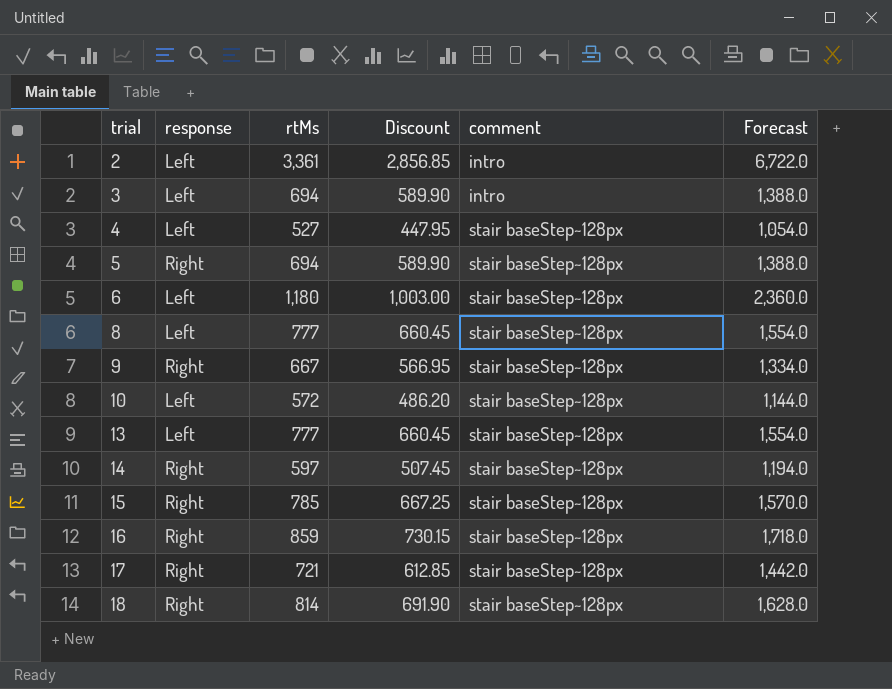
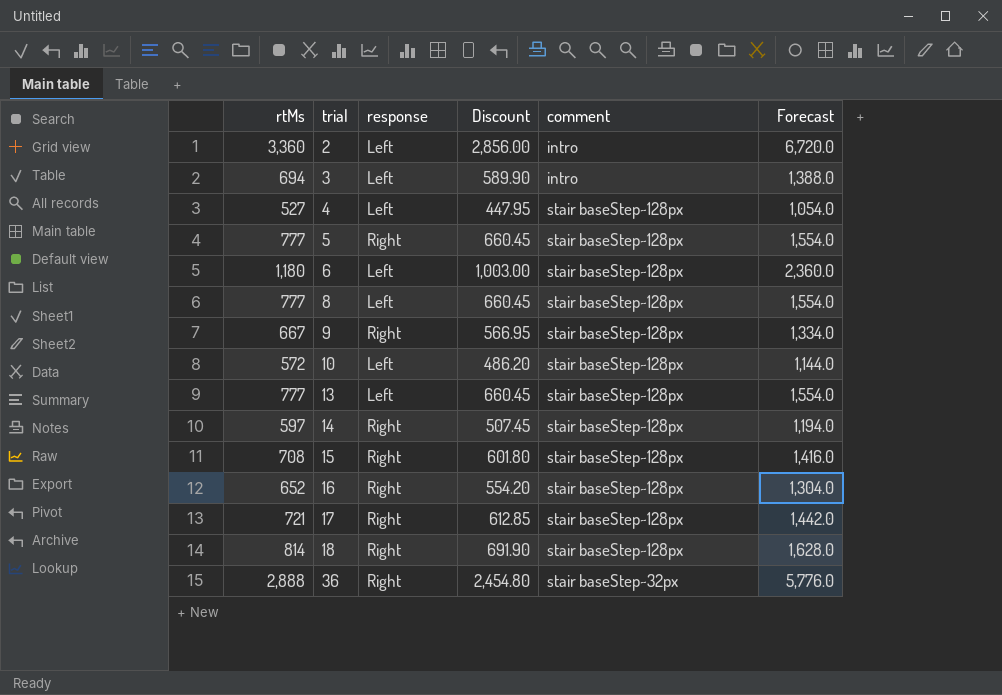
column rtMs | position: 3 -> 1
2 | rtMs: 3,361 -> 3,360
2 | Discount: 2,856.85 -> 2,856.00
2 | Forecast: 6,722.0 -> 6,720.0
5 | rtMs: 694 -> 777
5 | Discount: 589.90 -> 660.45
5 | Forecast: 1,388.0 -> 1,554.0
15 | rtMs: 785 -> 708
15 | Discount: 667.25 -> 601.80
15 | Forecast: 1,570.0 -> 1,416.0
16 | rtMs: 859 -> 652
16 | Discount: 730.15 -> 554.20
16 | Forecast: 1,718.0 -> 1,304.0
row 36: none -> 2,888 | Right | 2,454.80 | stair baseStep~32px | 5,776.0

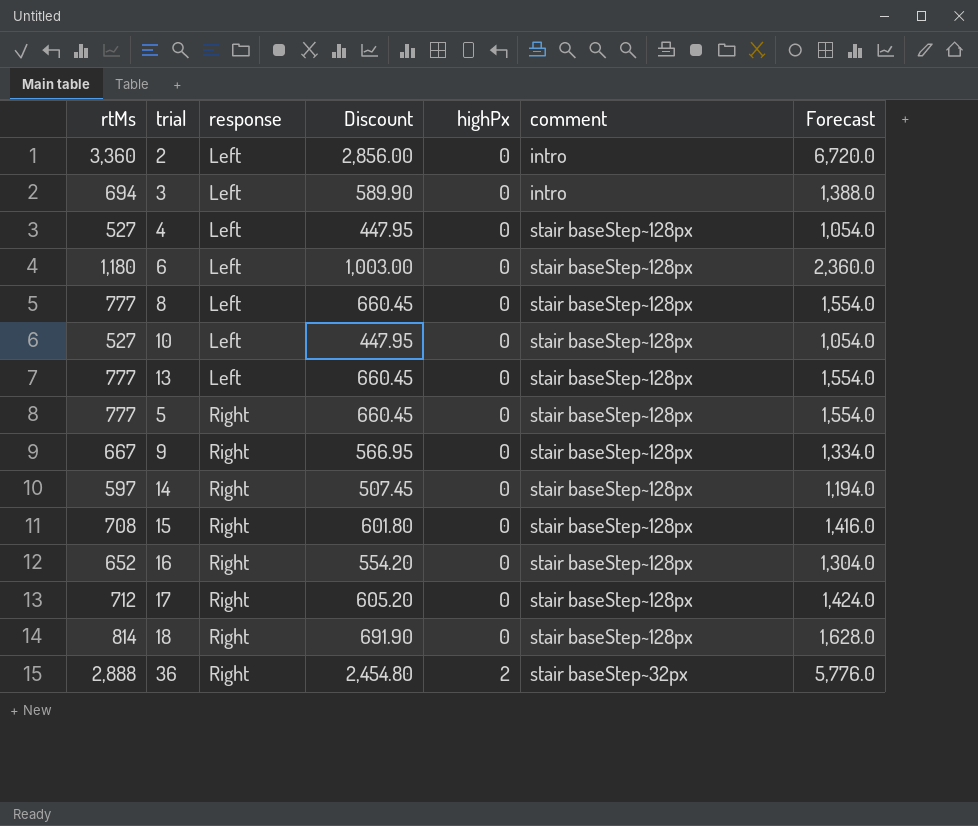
row order: trial ascending -> response ascending
column highPx | position: none -> 5
10 | rtMs: 572 -> 527
10 | Discount: 486.20 -> 447.95
10 | Forecast: 1,144.0 -> 1,054.0
17 | rtMs: 721 -> 712
17 | Discount: 612.85 -> 605.20
17 | Forecast: 1,442.0 -> 1,424.0

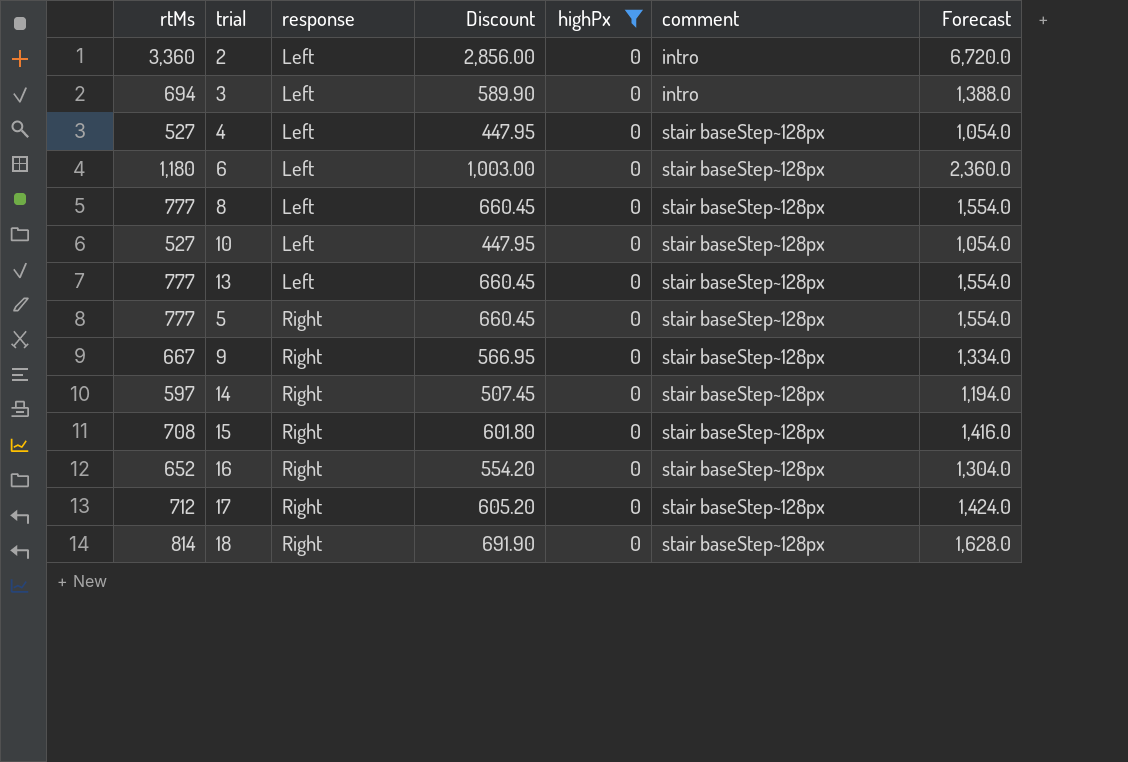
filter: none -> highPx = 0

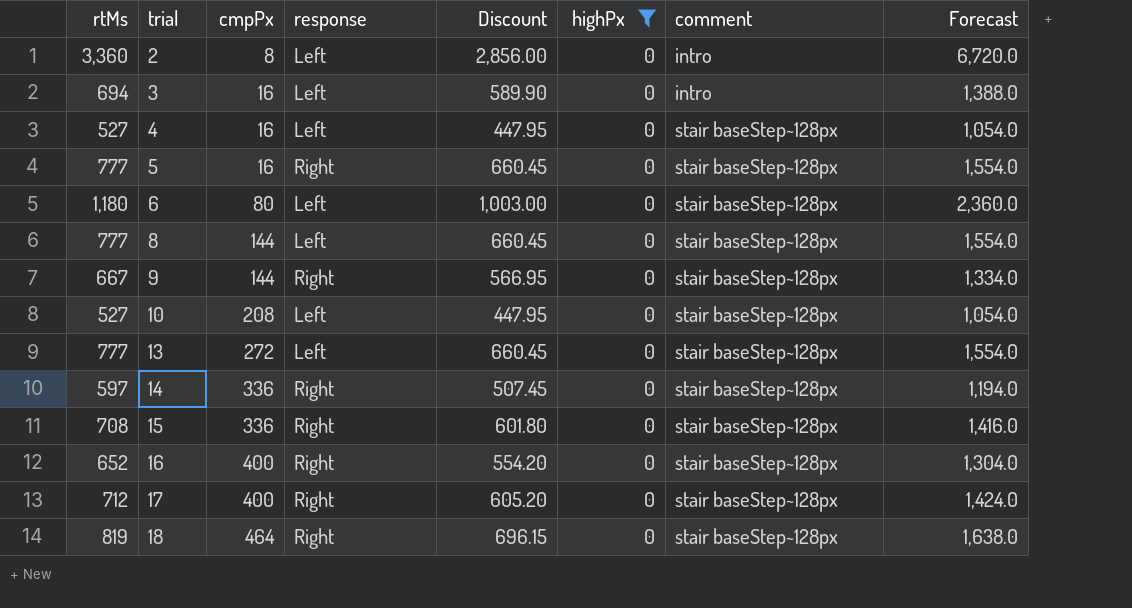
row order: response ascending -> trial ascending
column cmpPx | position: none -> 3
18 | rtMs: 814 -> 819
18 | Discount: 691.90 -> 696.15
18 | Forecast: 1,628.0 -> 1,638.0

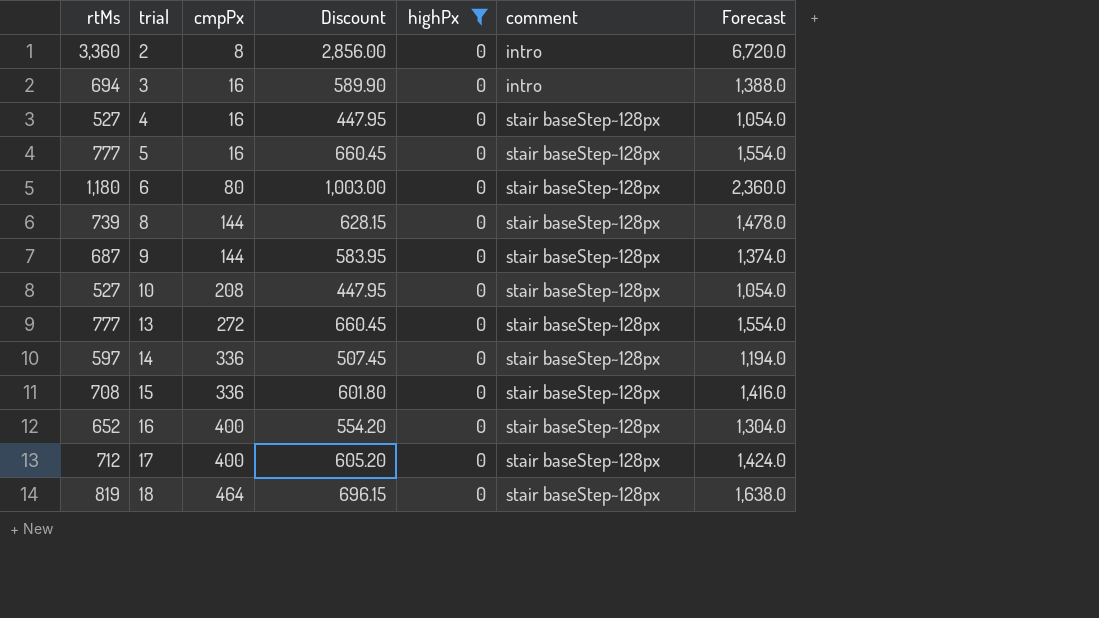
column response | position: 4 -> none
8 | rtMs: 777 -> 739
8 | Discount: 660.45 -> 628.15
8 | Forecast: 1,554.0 -> 1,478.0
9 | rtMs: 667 -> 687
9 | Discount: 566.95 -> 583.95
9 | Forecast: 1,334.0 -> 1,374.0

